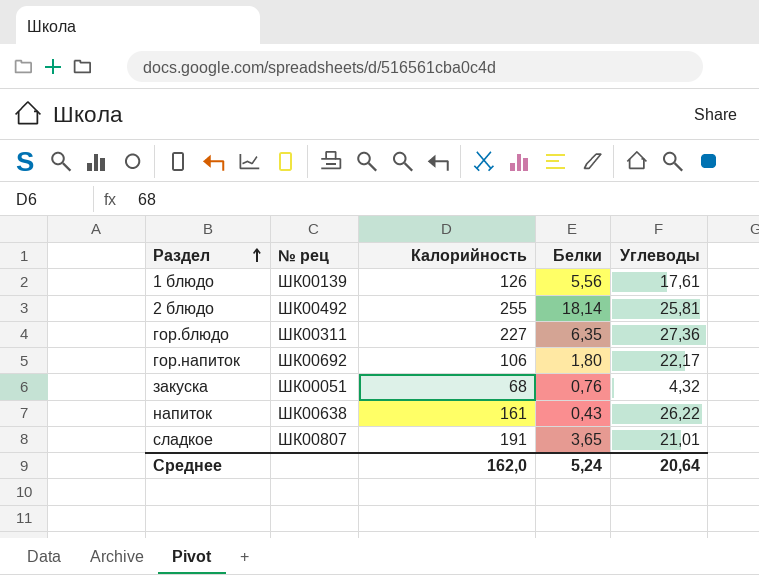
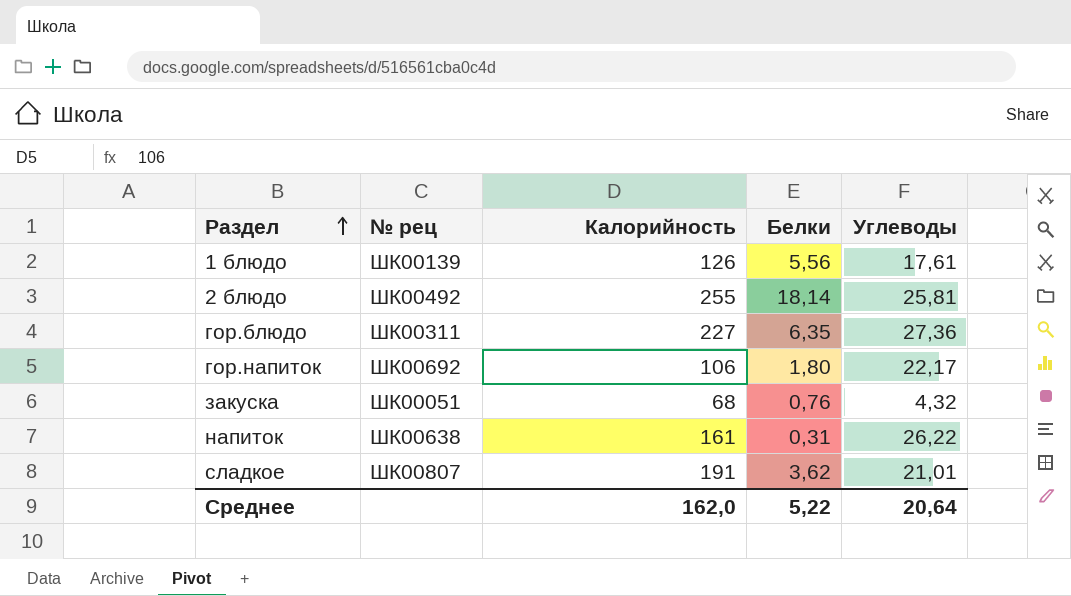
напиток | Белки: 0,43 -> 0,31
сладкое | Белки: 3,65 -> 3,62
Среднее | Белки: 5,24 -> 5,22

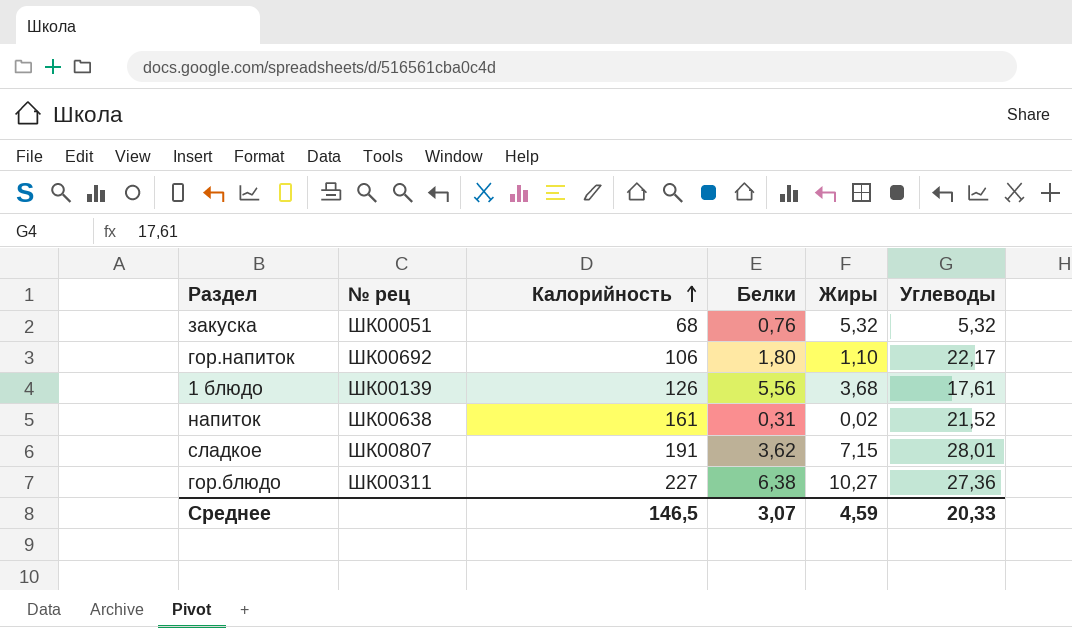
row order: Раздел ascending -> Калорийность ascending
column Жиры | position: none -> 5
row 2 блюдо: ШК00492 | 255 | 18,14 | 25,81 -> none
закуска | Углеводы: 4,32 -> 5,32
напиток | Углеводы: 26,22 -> 21,52
сладкое | Углеводы: 21,01 -> 28,01
гор.блюдо | Белки: 6,35 -> 6,38
Среднее | Калорийность: 162,0 -> 146,5
Среднее | Белки: 5,22 -> 3,07
Среднее | Углеводы: 20,64 -> 20,33

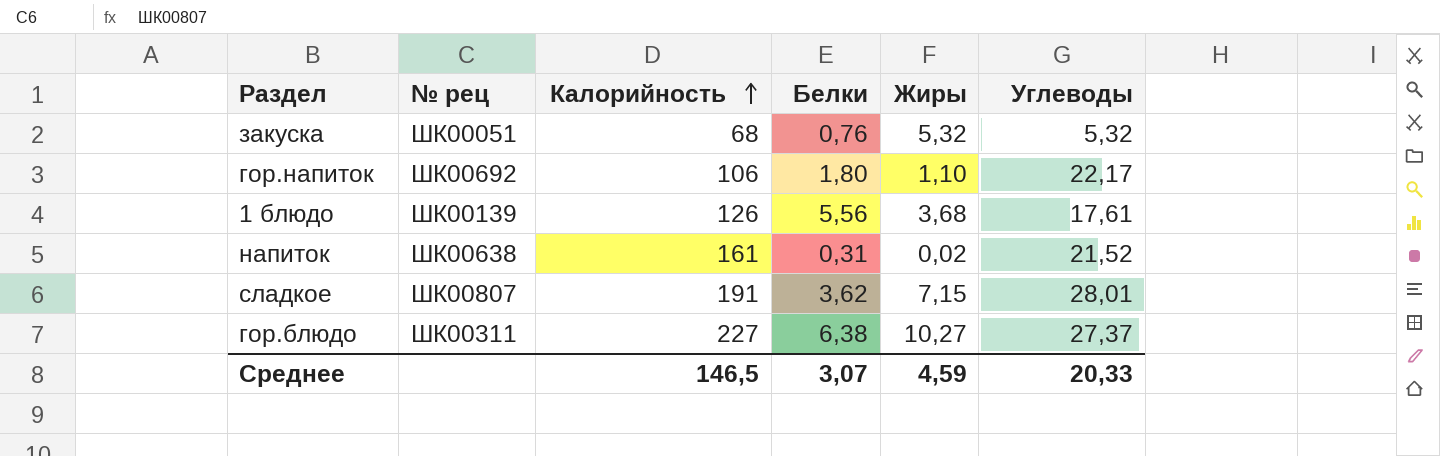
гор.блюдо | Углеводы: 27,36 -> 27,37

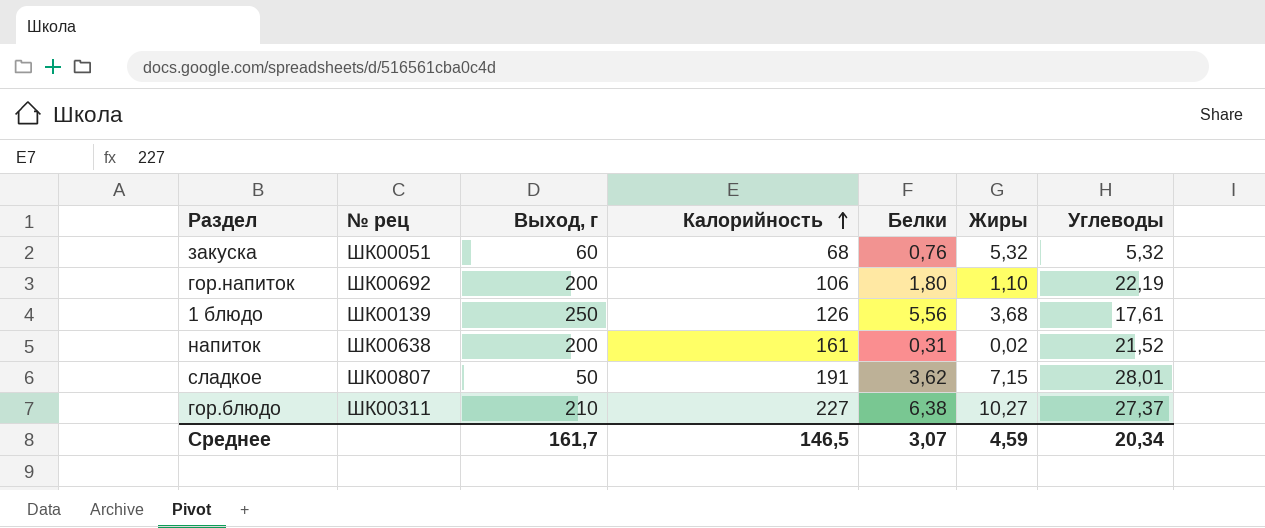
column Выход, г | position: none -> 3
гор.напиток | Углеводы: 22,17 -> 22,19
Среднее | Углеводы: 20,33 -> 20,34

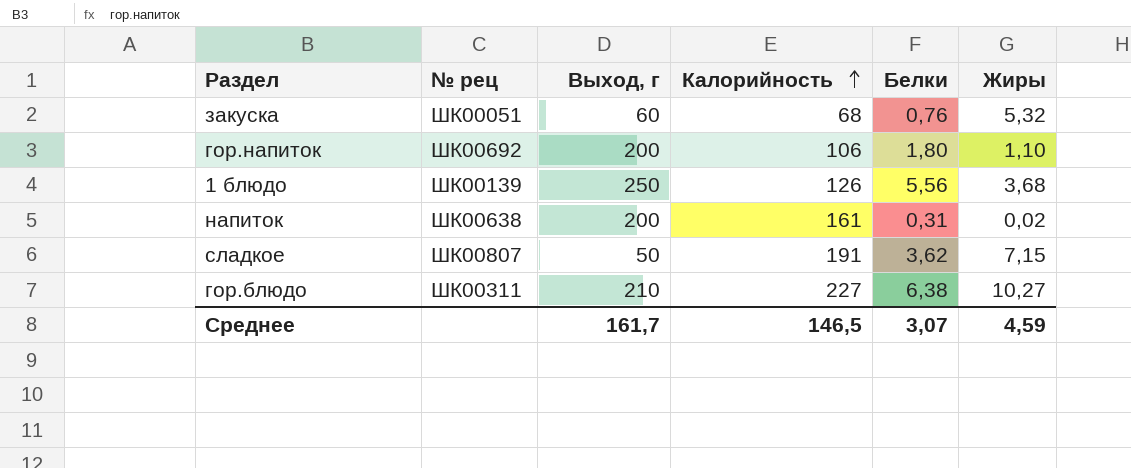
column Углеводы | position: 7 -> none

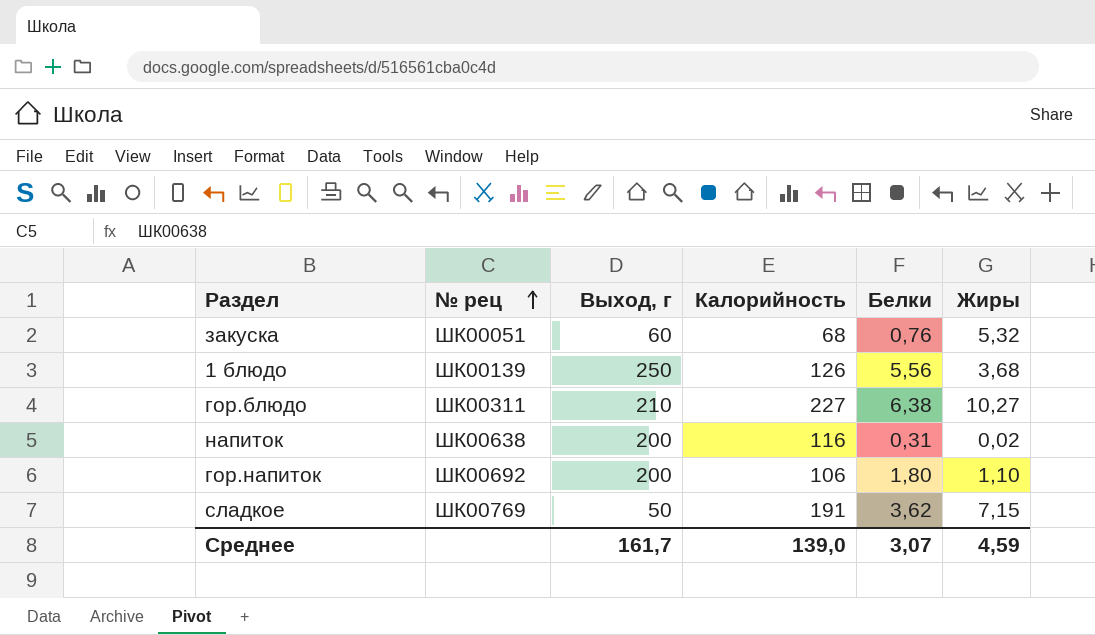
row order: Калорийность ascending -> № рец ascending
напиток | Калорийность: 161 -> 116
сладкое | № рец: ШК00807 -> ШК00769
Среднее | Калорийность: 146,5 -> 139,0

